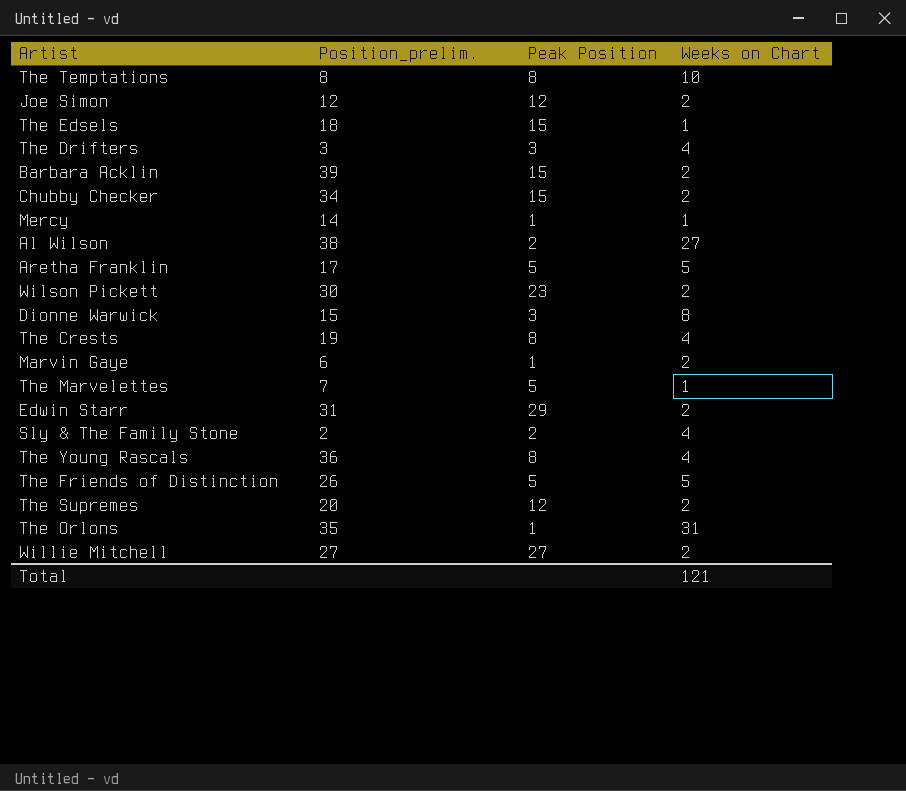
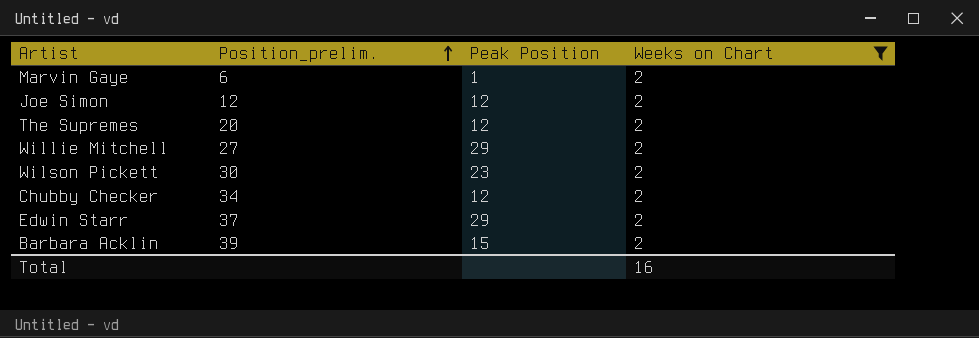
filter: none -> Weeks on Chart = 2
row order: none -> Position_prelim. ascending
Willie Mitchell | Peak Position: 27 -> 29
Chubby Checker | Peak Position: 15 -> 12
Edwin Starr | Position_prelim.: 31 -> 37
Total | Weeks on Chart: 121 -> 16

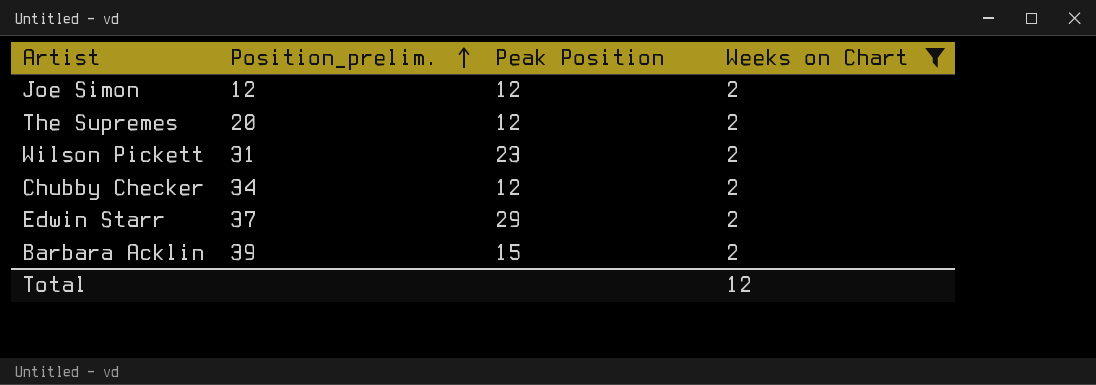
row Marvin Gaye: 6 | 1 | 2 -> none
row Willie Mitchell: 27 | 29 | 2 -> none
Wilson Pickett | Position_prelim.: 30 -> 31
Total | Weeks on Chart: 16 -> 12

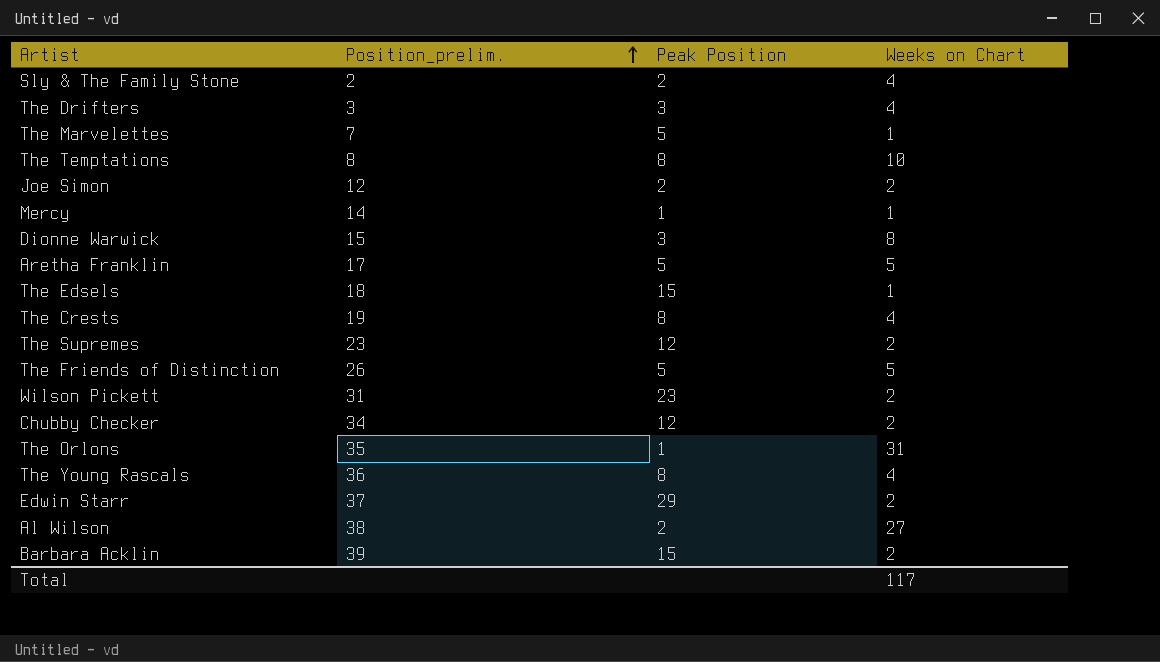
filter: Weeks on Chart = 2 -> none
Joe Simon | Peak Position: 12 -> 2
The Supremes | Position_prelim.: 20 -> 23
Total | Weeks on Chart: 12 -> 117

